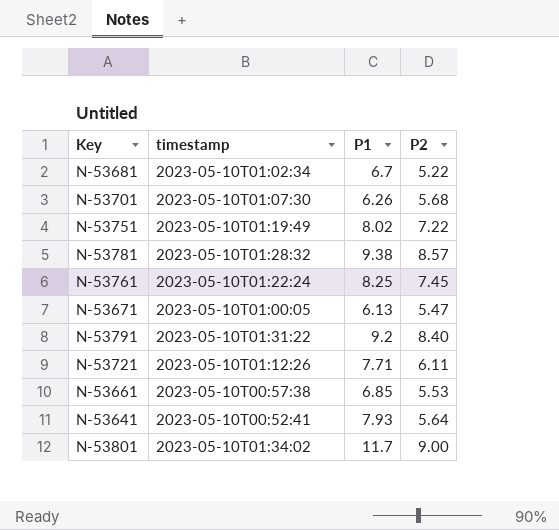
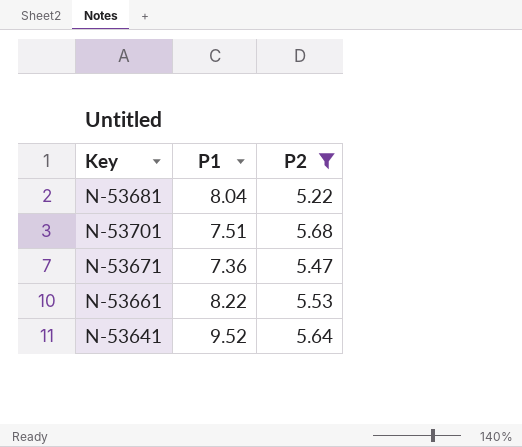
filter: none -> P2 <= 5.68
column timestamp | position: 2 -> none
N-53681 | P1: 6.7 -> 8.04
N-53701 | P1: 6.26 -> 7.51
N-53671 | P1: 6.13 -> 7.36
N-53661 | P1: 6.85 -> 8.22
N-53641 | P1: 7.93 -> 9.52

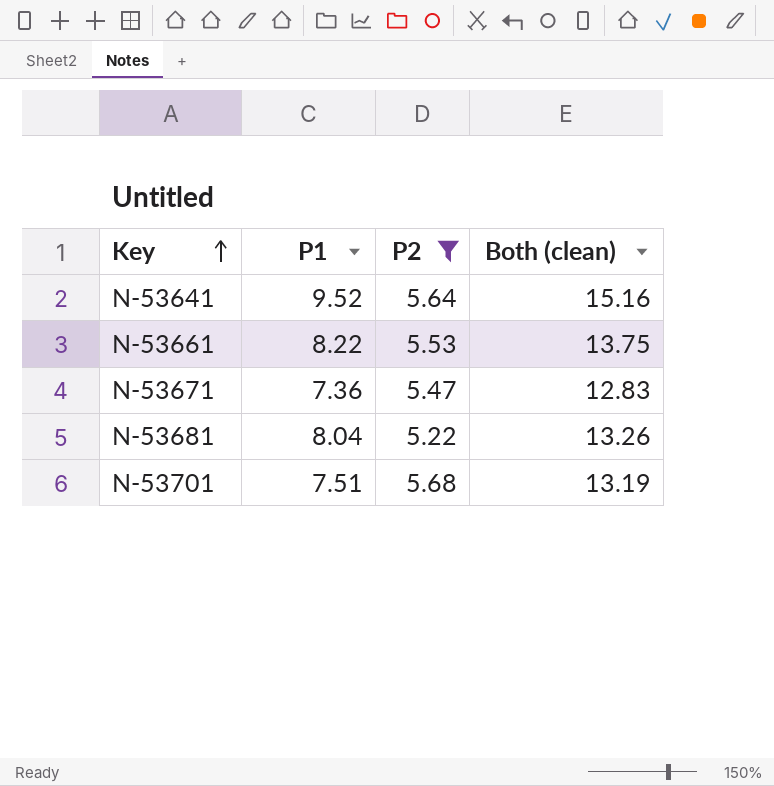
row order: none -> Key ascending
column Both (clean) | formula: none -> [P1] + [P2]

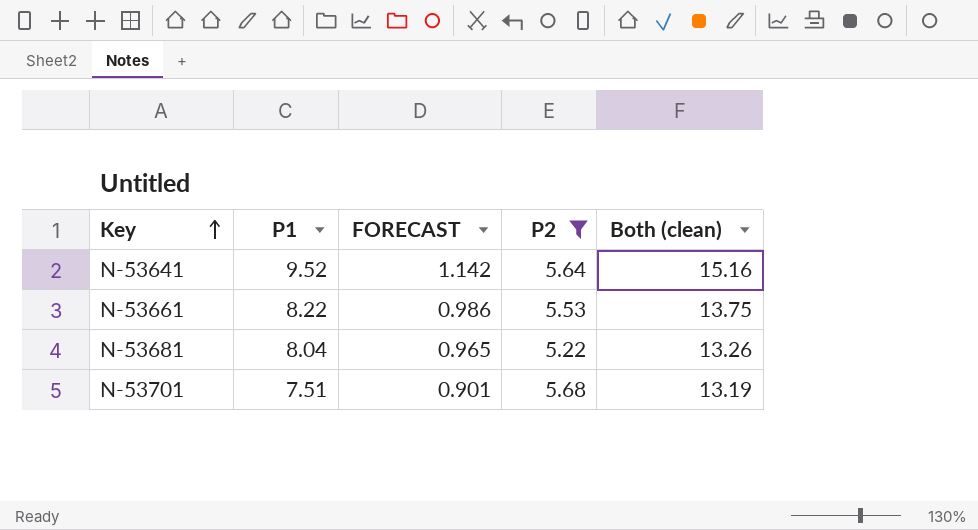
column FORECAST | formula: none -> [P1] * 0.12
row N-53671: 7.36 | 5.47 | 12.83 -> none

